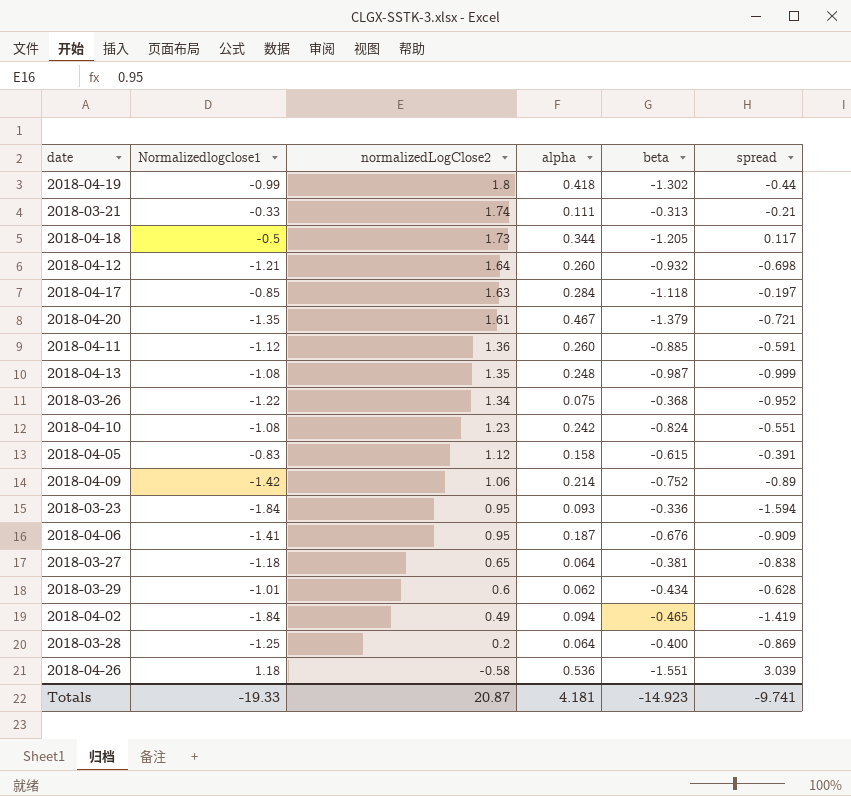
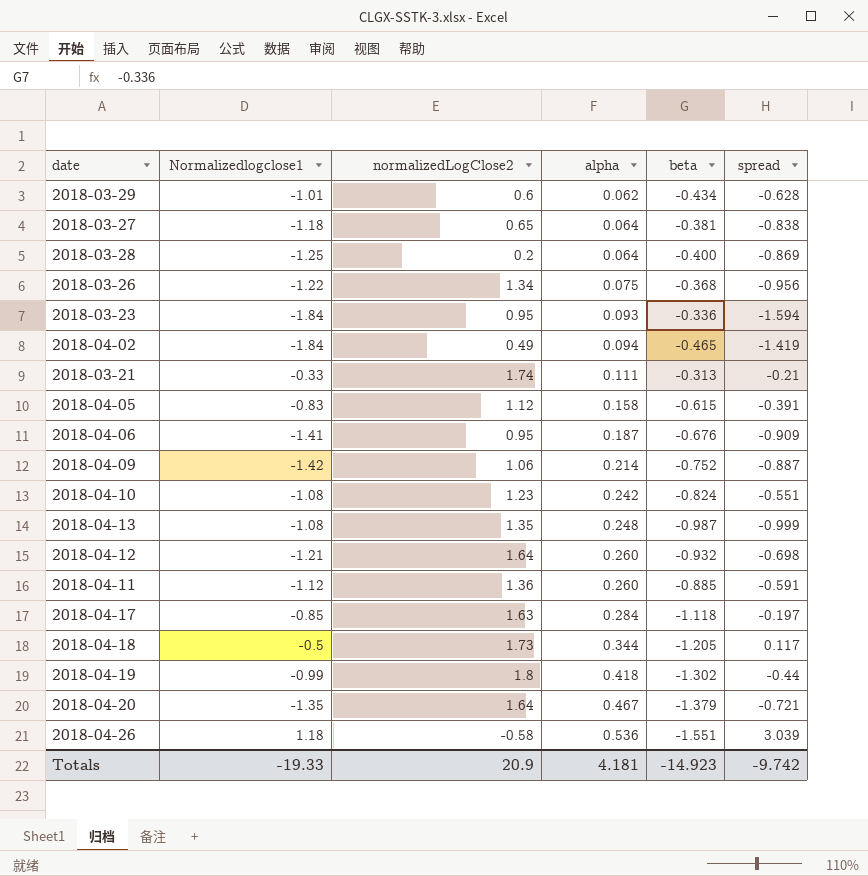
row order: normalizedLogClose2 descending -> alpha ascending
2018-03-26 | spread: -0.952 -> -0.956
2018-04-09 | spread: -0.89 -> -0.887
2018-04-20 | normalizedLogClose2: 1.61 -> 1.64
Totals | normalizedLogClose2: 20.87 -> 20.9
Totals | spread: -9.741 -> -9.742

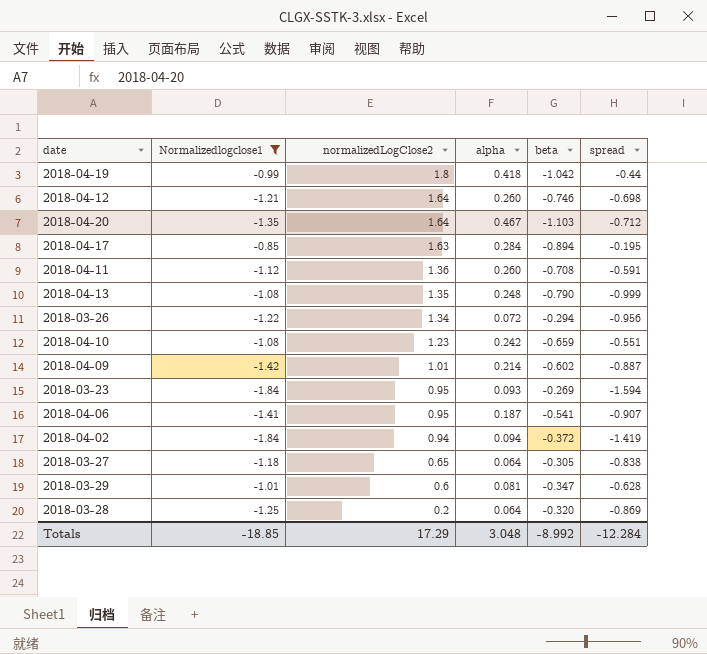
filter: none -> Normalizedlogclose1 <= -0.85
row order: alpha ascending -> normalizedLogClose2 descending
2018-04-19 | beta: -1.302 -> -1.042
2018-04-12 | beta: -0.932 -> -0.746
2018-04-20 | beta: -1.379 -> -1.103
2018-04-20 | spread: -0.721 -> -0.712
2018-04-17 | beta: -1.118 -> -0.894
2018-04-17 | spread: -0.197 -> -0.195
2018-04-11 | beta: -0.885 -> -0.708
2018-04-13 | beta: -0.987 -> -0.790
2018-03-26 | alpha: 0.075 -> 0.072
2018-03-26 | beta: -0.368 -> -0.294
2018-04-10 | beta: -0.824 -> -0.659
2018-04-09 | normalizedLogClose2: 1.06 -> 1.01
2018-04-09 | beta: -0.752 -> -0.602
2018-03-23 | beta: -0.336 -> -0.269
2018-04-06 | beta: -0.676 -> -0.541
2018-04-06 | spread: -0.909 -> -0.907
2018-04-02 | normalizedLogClose2: 0.49 -> 0.94
2018-04-02 | beta: -0.465 -> -0.372
2018-03-27 | beta: -0.381 -> -0.305
2018-03-29 | alpha: 0.062 -> 0.081
2018-03-29 | beta: -0.434 -> -0.347
2018-03-28 | beta: -0.400 -> -0.320
Totals | Normalizedlogclose1: -19.33 -> -18.85
Totals | normalizedLogClose2: 20.9 -> 17.29
Totals | alpha: 4.181 -> 3.048
Totals | beta: -14.923 -> -8.992
Totals | spread: -9.742 -> -12.284

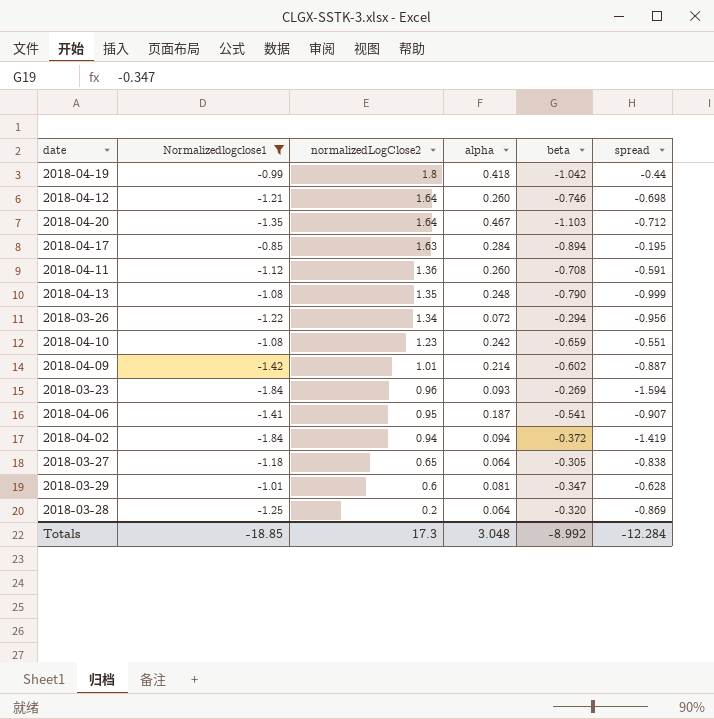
2018-03-23 | normalizedLogClose2: 0.95 -> 0.96
Totals | normalizedLogClose2: 17.29 -> 17.3

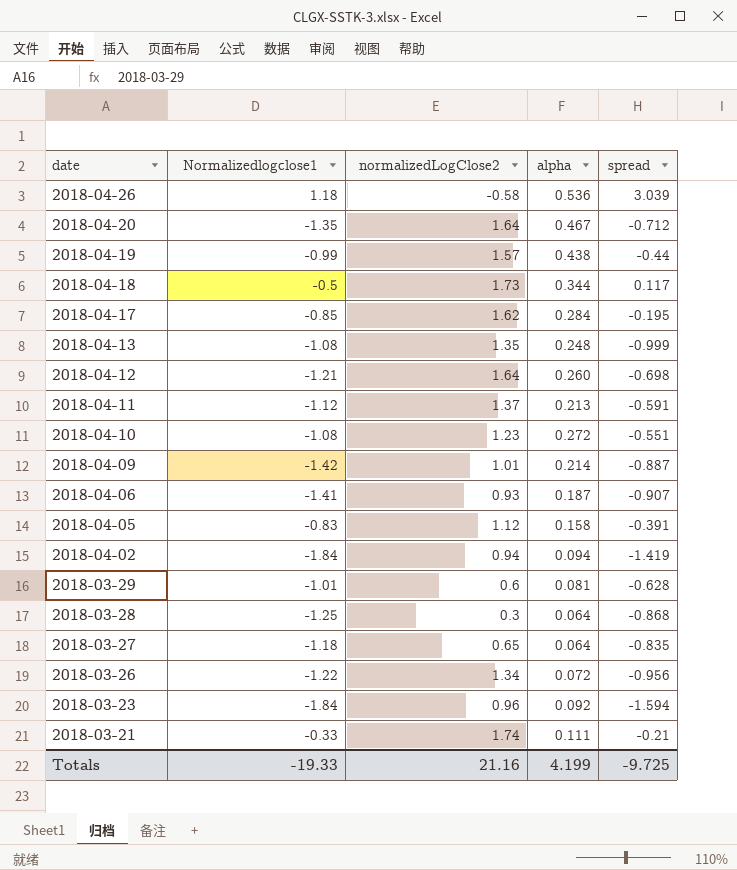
filter: Normalizedlogclose1 <= -0.85 -> none
row order: normalizedLogClose2 descending -> date descending
column beta | position: 5 -> none
2018-04-19 | normalizedLogClose2: 1.8 -> 1.57
2018-04-19 | alpha: 0.418 -> 0.438
2018-04-17 | normalizedLogClose2: 1.63 -> 1.62
2018-04-11 | normalizedLogClose2: 1.36 -> 1.37
2018-04-11 | alpha: 0.260 -> 0.213
2018-04-10 | alpha: 0.242 -> 0.272
2018-04-06 | normalizedLogClose2: 0.95 -> 0.93
2018-03-28 | normalizedLogClose2: 0.2 -> 0.3
2018-03-28 | spread: -0.869 -> -0.868
2018-03-27 | spread: -0.838 -> -0.835
2018-03-23 | alpha: 0.093 -> 0.092
Totals | Normalizedlogclose1: -18.85 -> -19.33
Totals | normalizedLogClose2: 17.3 -> 21.16
Totals | alpha: 3.048 -> 4.199
Totals | spread: -12.284 -> -9.725

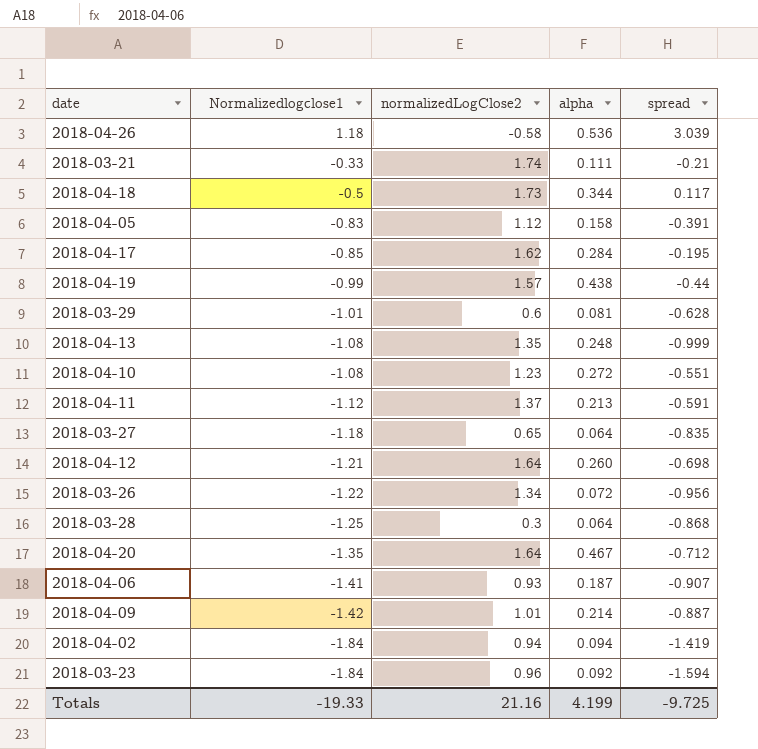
row order: date descending -> Normalizedlogclose1 descending

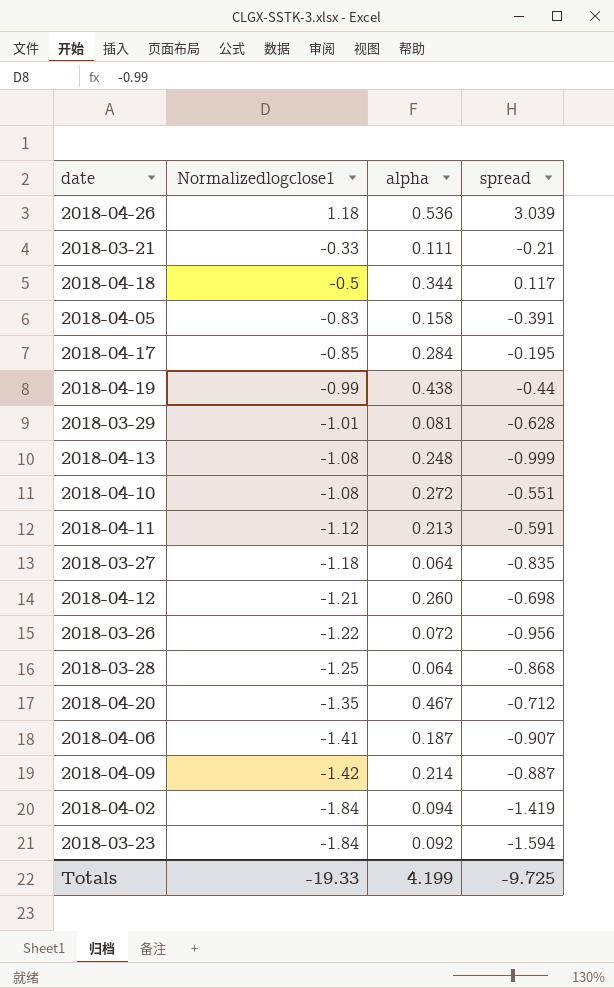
column normalizedLogClose2 | position: 3 -> none

